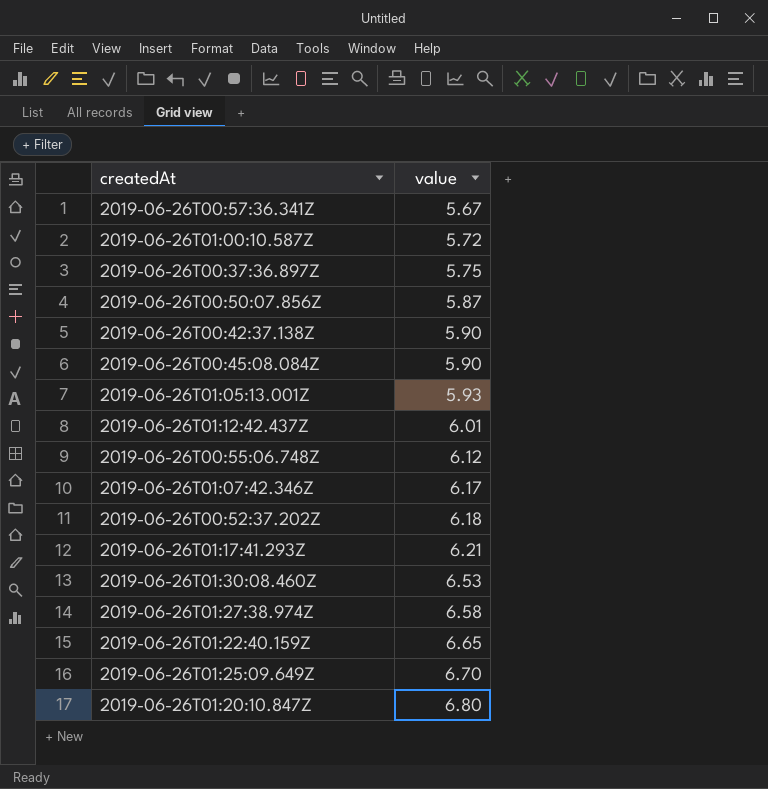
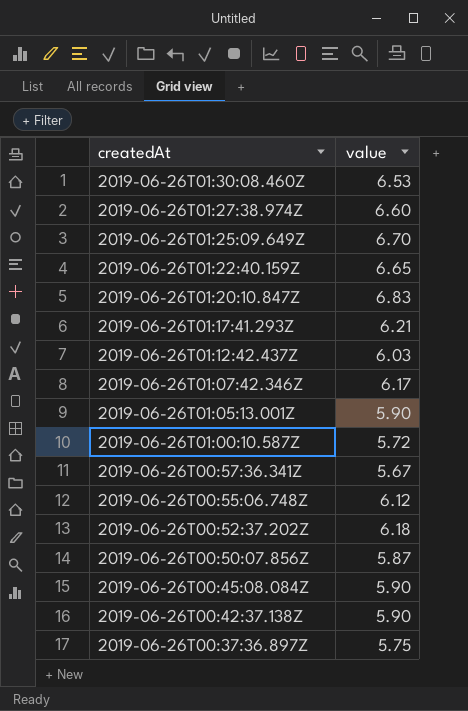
row order: value ascending -> createdAt descending
2019-06-26T01:27:38.974Z | value: 6.58 -> 6.60
2019-06-26T01:20:10.847Z | value: 6.80 -> 6.83
2019-06-26T01:12:42.437Z | value: 6.01 -> 6.03
2019-06-26T01:05:13.001Z | value: 5.93 -> 5.90

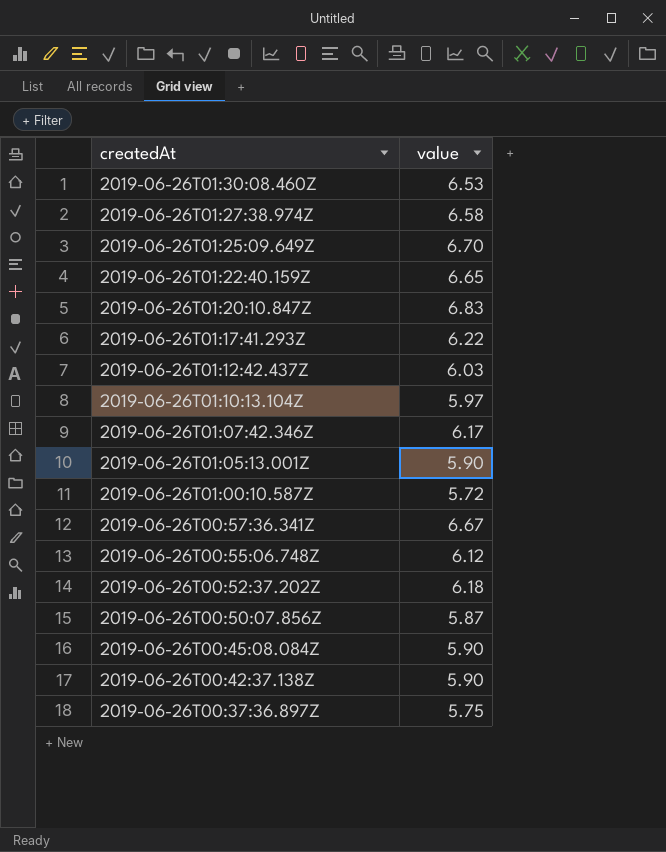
2019-06-26T01:27:38.974Z | value: 6.60 -> 6.58
2019-06-26T01:17:41.293Z | value: 6.21 -> 6.22
row 2019-06-26T01:10:13.104Z: none -> 5.97
2019-06-26T00:57:36.341Z | value: 5.67 -> 6.67

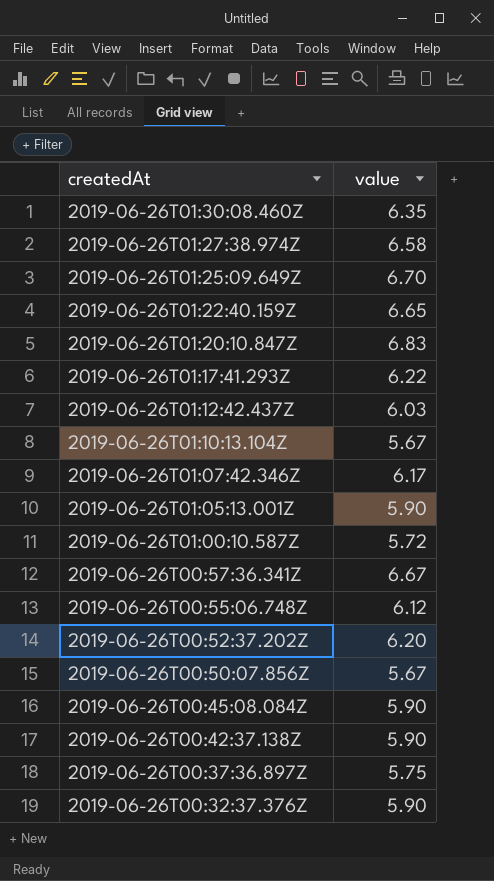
2019-06-26T01:30:08.460Z | value: 6.53 -> 6.35
2019-06-26T01:10:13.104Z | value: 5.97 -> 5.67
2019-06-26T00:52:37.202Z | value: 6.18 -> 6.20
2019-06-26T00:50:07.856Z | value: 5.87 -> 5.67
row 2019-06-26T00:32:37.376Z: none -> 5.90

